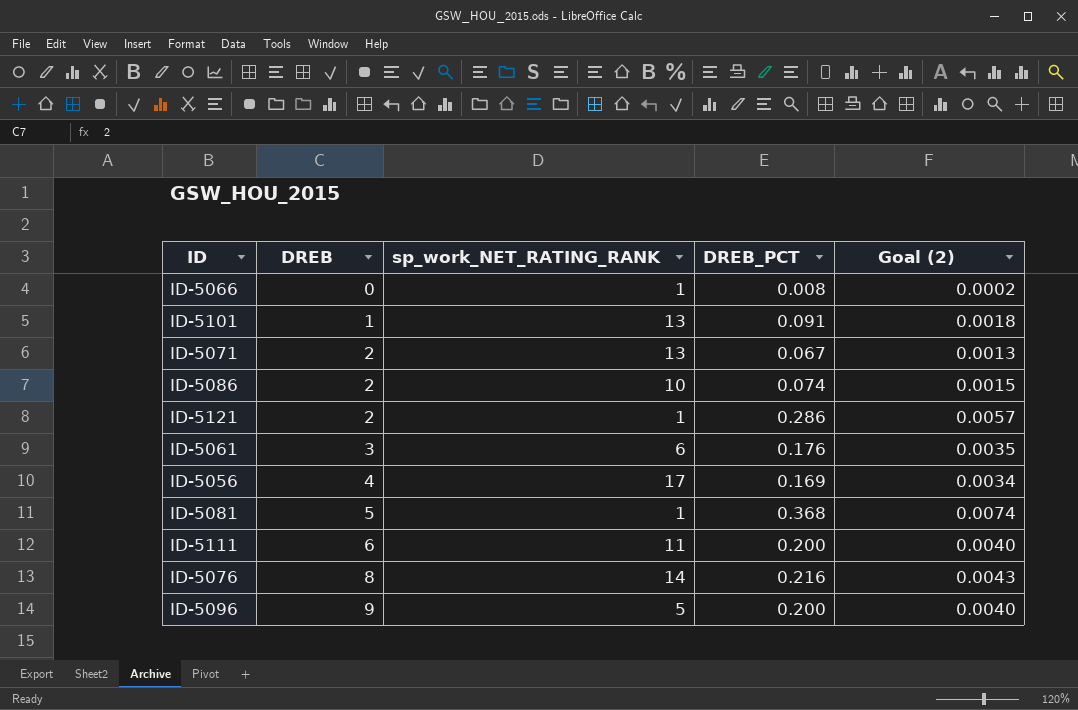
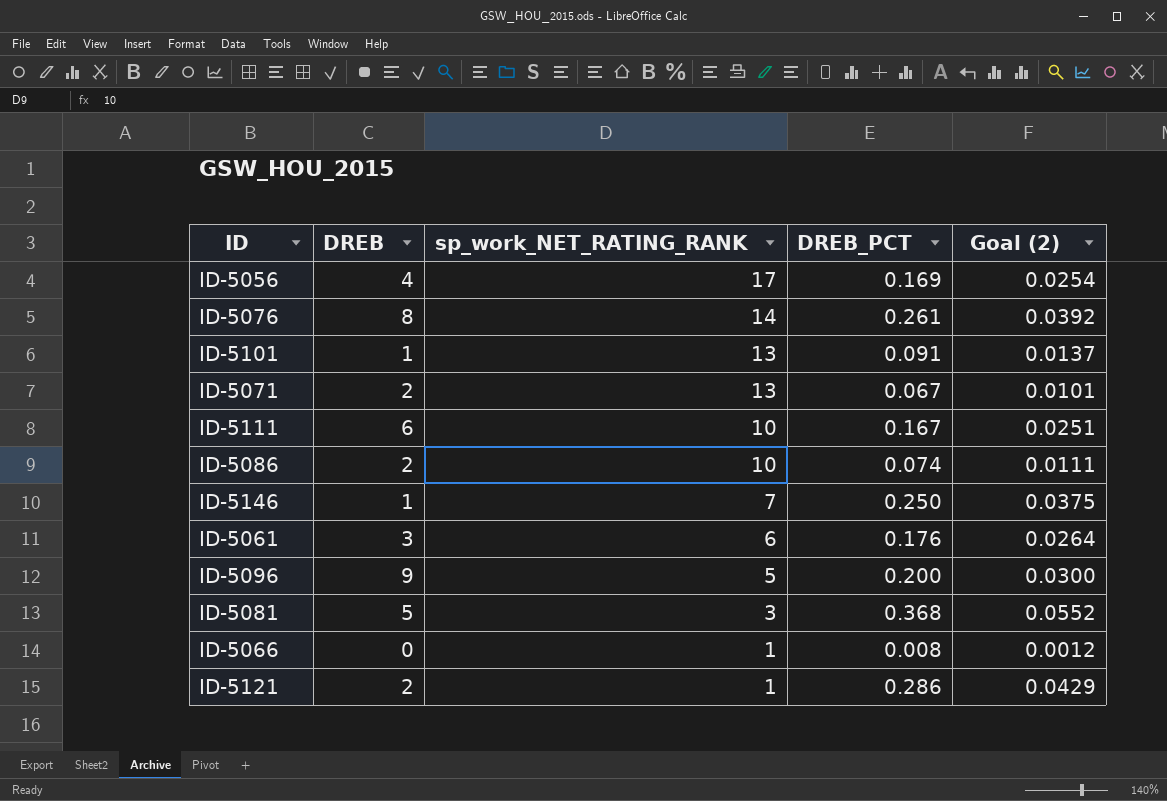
row order: DREB ascending -> sp_work_NET_RATING_RANK descending
column Goal (2) | formula: [DREB_PCT] * 0.02 -> [DREB_PCT] * 0.15
ID-5076 | DREB_PCT: 0.216 -> 0.261
ID-5111 | sp_work_NET_RATING_RANK: 11 -> 10
ID-5111 | DREB_PCT: 0.200 -> 0.167
row ID-5146: none -> 1 | 7 | 0.250 | 0.0375
ID-5081 | sp_work_NET_RATING_RANK: 1 -> 3

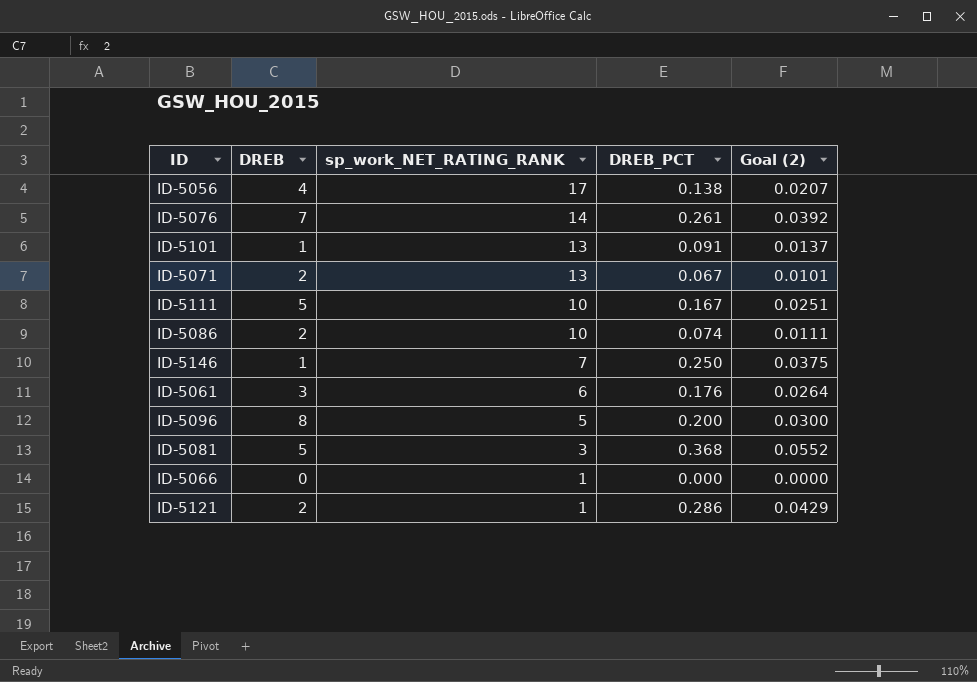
ID-5056 | DREB_PCT: 0.169 -> 0.138
ID-5056 | Goal (2): 0.0254 -> 0.0207
ID-5076 | DREB: 8 -> 7
ID-5111 | DREB: 6 -> 5
ID-5096 | DREB: 9 -> 8
ID-5066 | DREB_PCT: 0.008 -> 0.000
ID-5066 | Goal (2): 0.0012 -> 0.0000

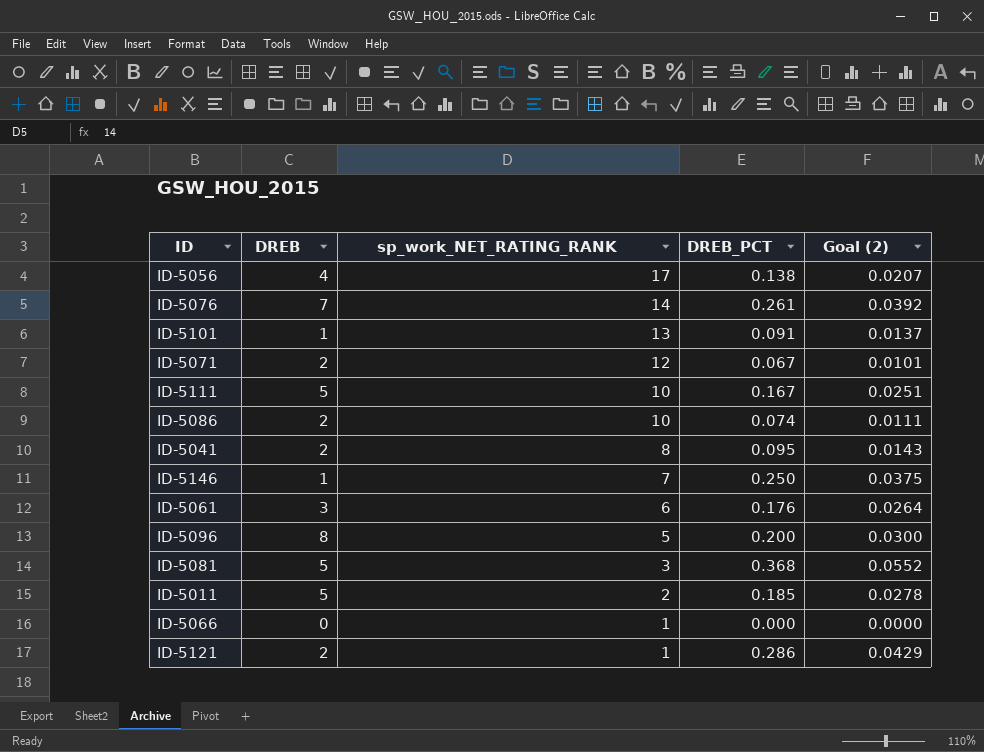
ID-5071 | sp_work_NET_RATING_RANK: 13 -> 12
row ID-5041: none -> 2 | 8 | 0.095 | 0.0143
row ID-5011: none -> 5 | 2 | 0.185 | 0.0278

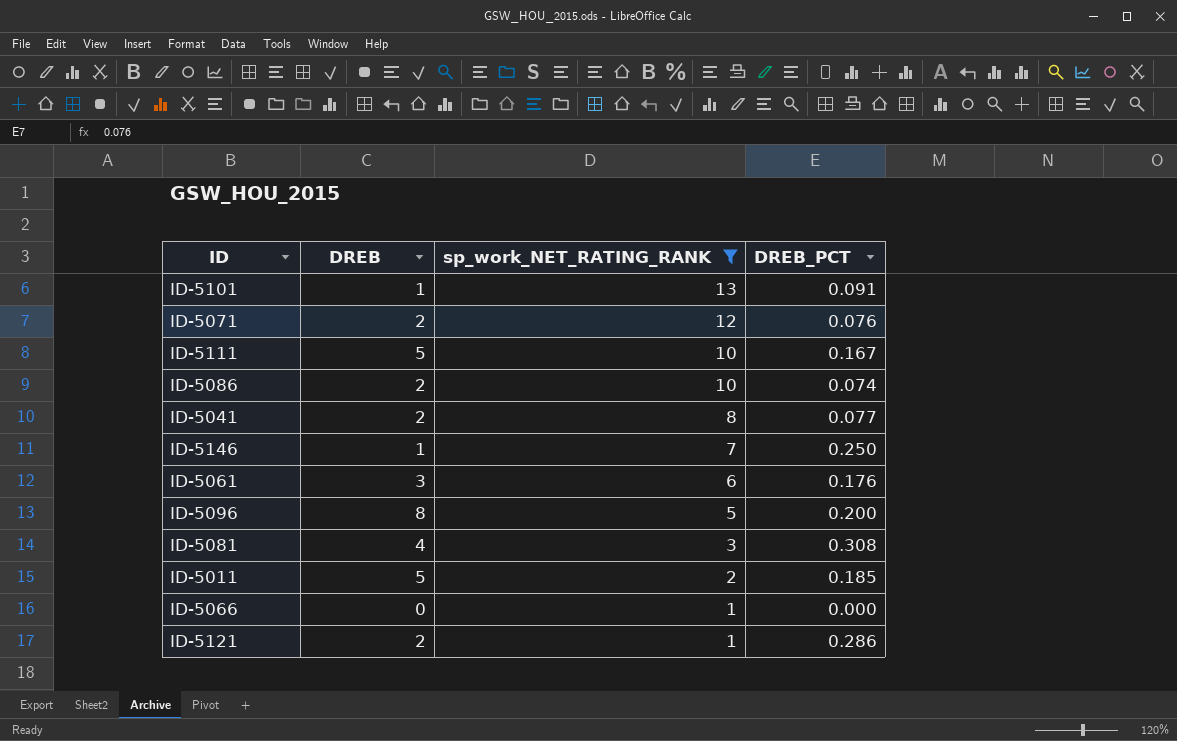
filter: none -> sp_work_NET_RATING_RANK <= 13
column Goal (2) | formula: [DREB_PCT] * 0.15 -> none
ID-5071 | DREB_PCT: 0.067 -> 0.076
ID-5041 | DREB_PCT: 0.095 -> 0.077
ID-5081 | DREB: 5 -> 4
ID-5081 | DREB_PCT: 0.368 -> 0.308

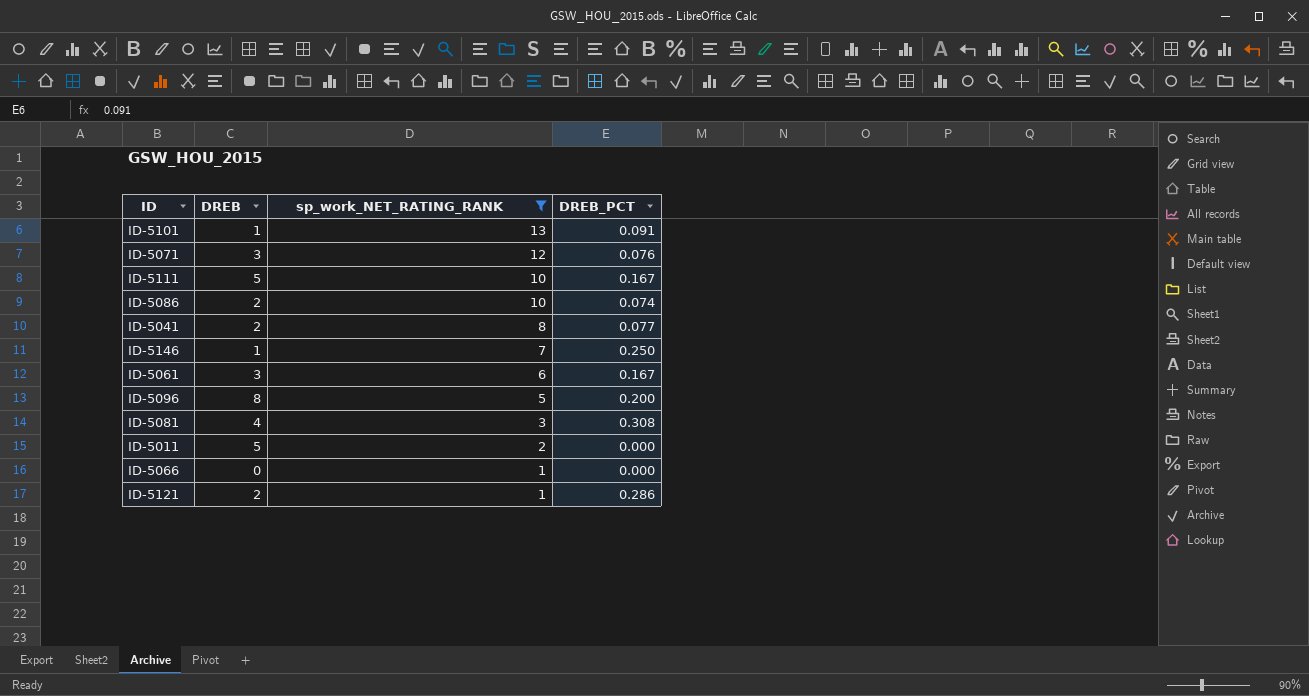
ID-5071 | DREB: 2 -> 3
ID-5061 | DREB_PCT: 0.176 -> 0.167
ID-5011 | DREB_PCT: 0.185 -> 0.000

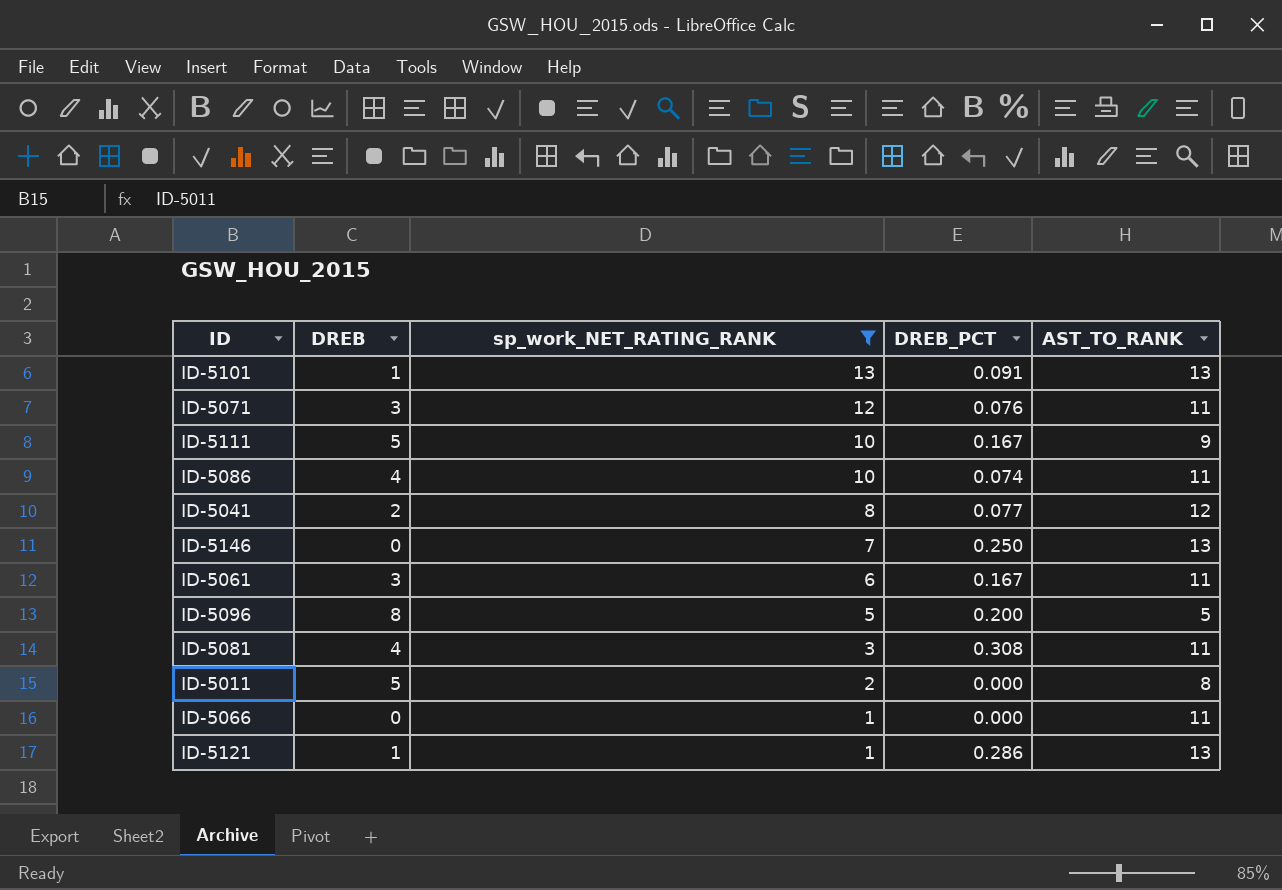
column AST_TO_RANK | position: none -> 5
ID-5086 | DREB: 2 -> 4
ID-5146 | DREB: 1 -> 0
ID-5121 | DREB: 2 -> 1

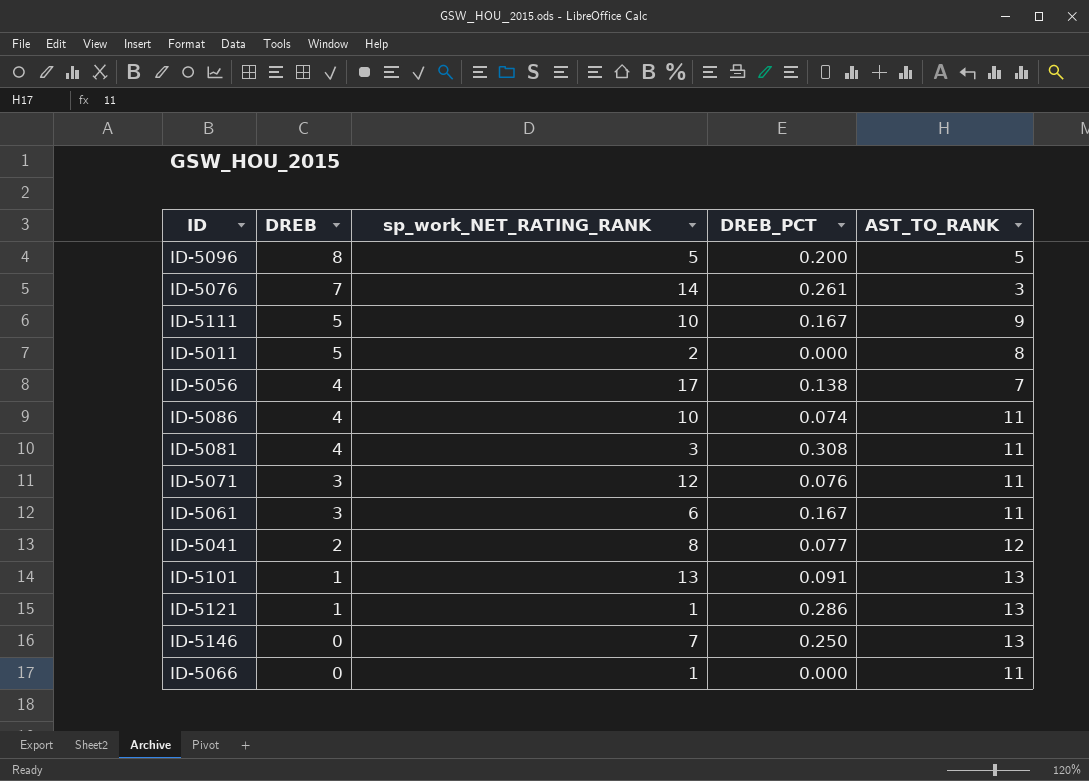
filter: sp_work_NET_RATING_RANK <= 13 -> none
row order: sp_work_NET_RATING_RANK descending -> DREB descending

